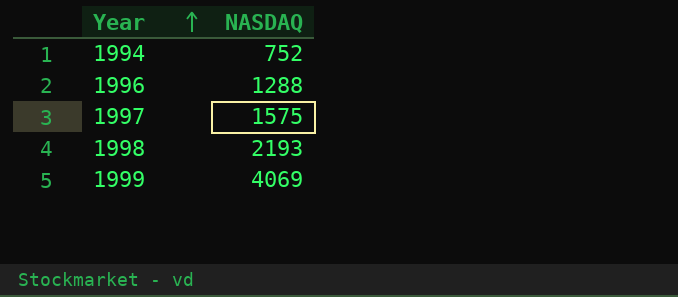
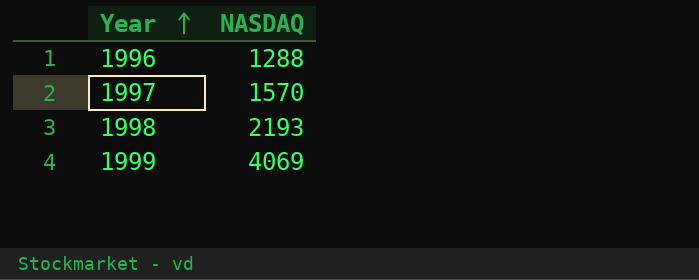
row 1994: 752 -> none
1997 | NASDAQ: 1575 -> 1570

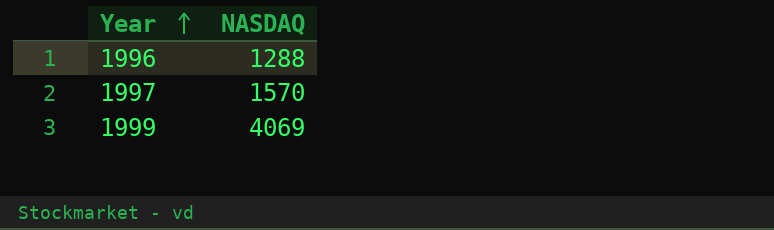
row 1998: 2193 -> none

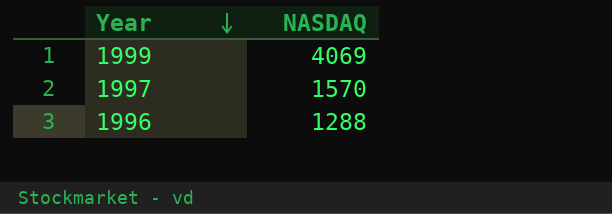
row order: Year ascending -> Year descending

